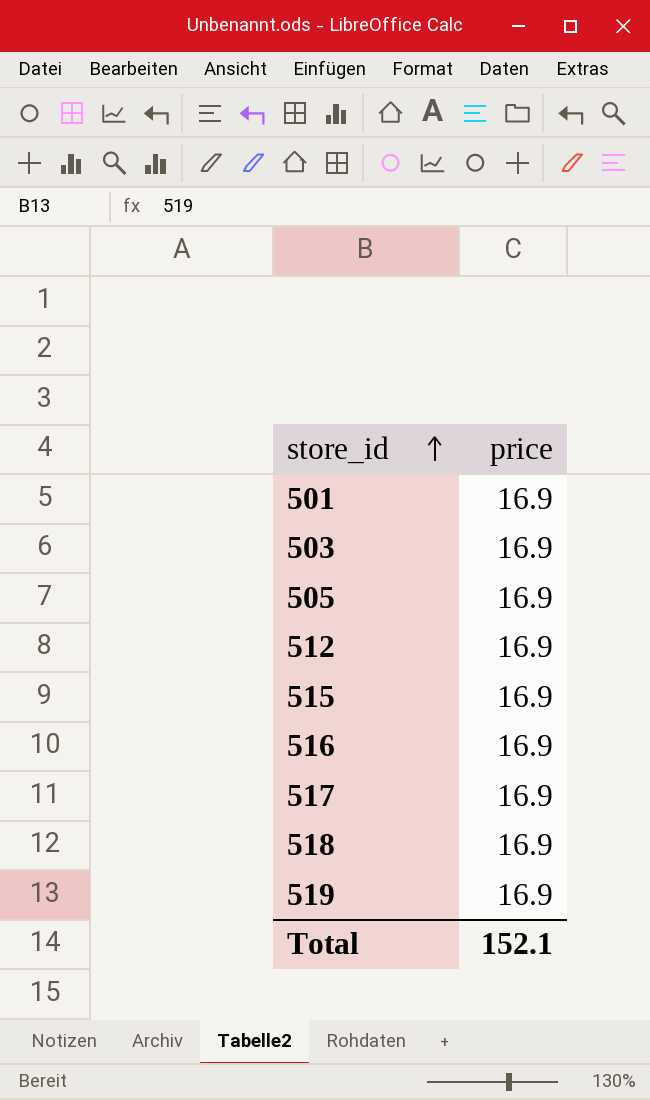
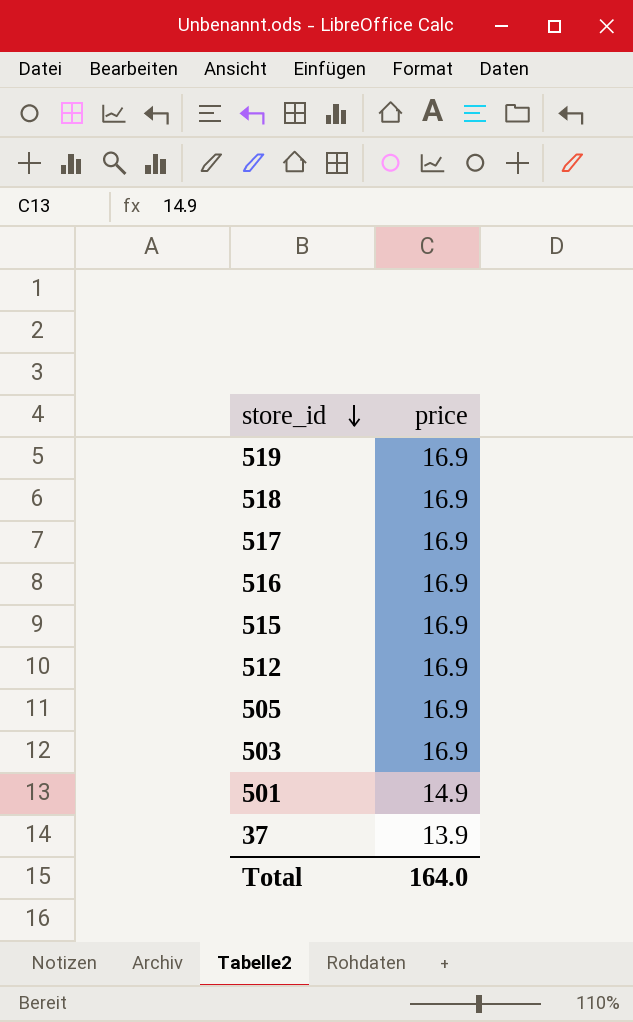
row order: store_id ascending -> store_id descending
501 | price: 16.9 -> 14.9
row 37: none -> 13.9
Total | price: 152.1 -> 164.0

